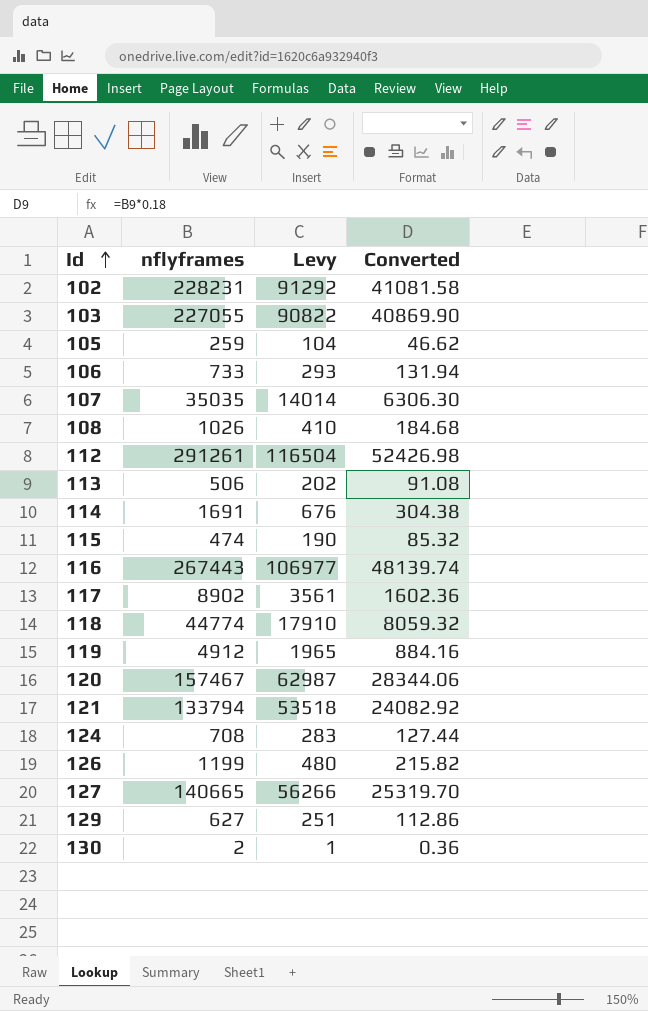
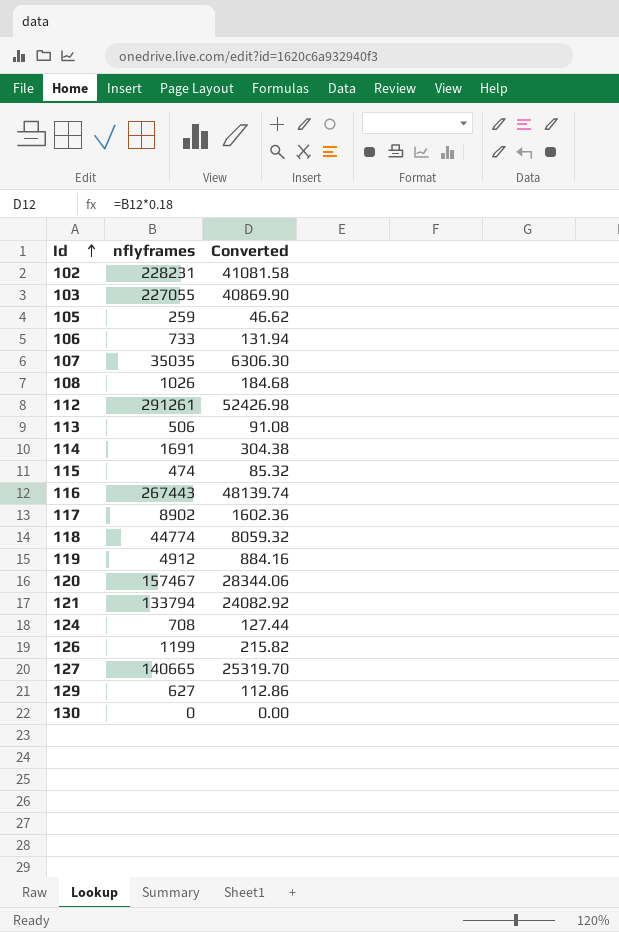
column Levy | formula: [nflyframes] * 0.4 -> none
130 | nflyframes: 2 -> 0
130 | Converted: 0.36 -> 0.00

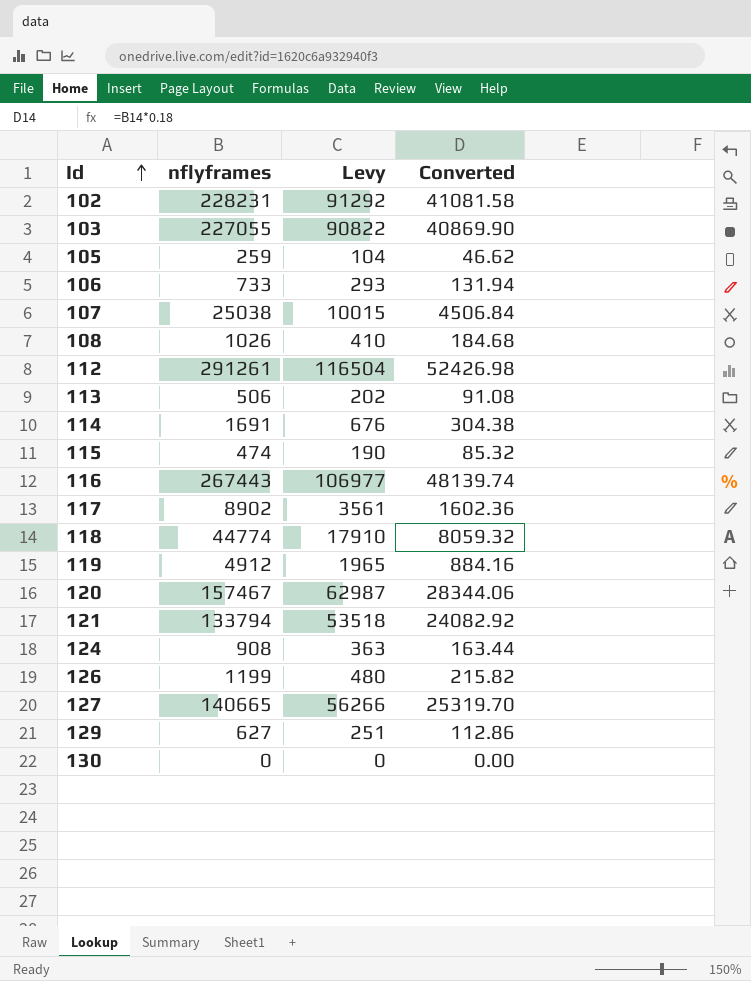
column Levy | formula: none -> [nflyframes] * 0.4
107 | nflyframes: 35035 -> 25038
107 | Converted: 6306.30 -> 4506.84
124 | nflyframes: 708 -> 908
124 | Converted: 127.44 -> 163.44

